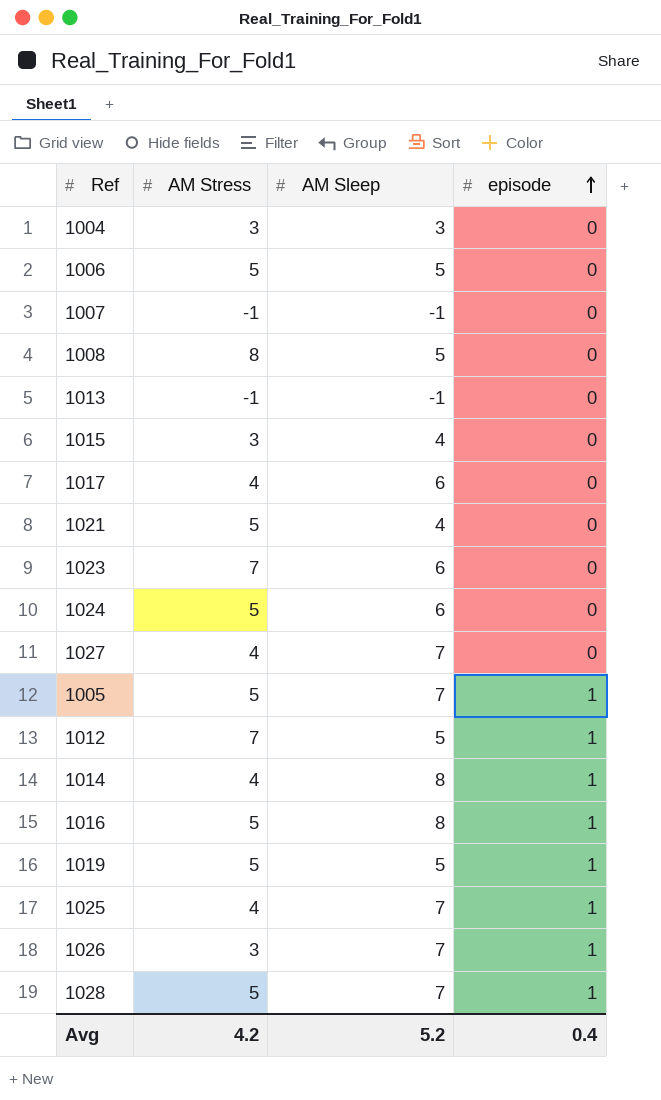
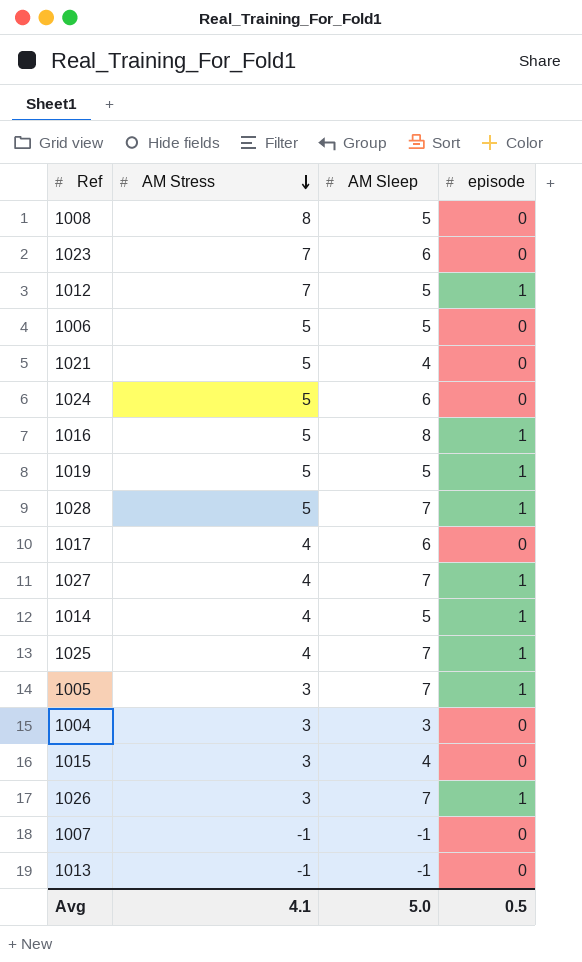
row order: episode ascending -> AM Stress descending
1027 | episode: 0 -> 1
1014 | AM Sleep: 8 -> 5
1005 | AM Stress: 5 -> 3
Avg | AM Stress: 4.2 -> 4.1
Avg | AM Sleep: 5.2 -> 5.0
Avg | episode: 0.4 -> 0.5

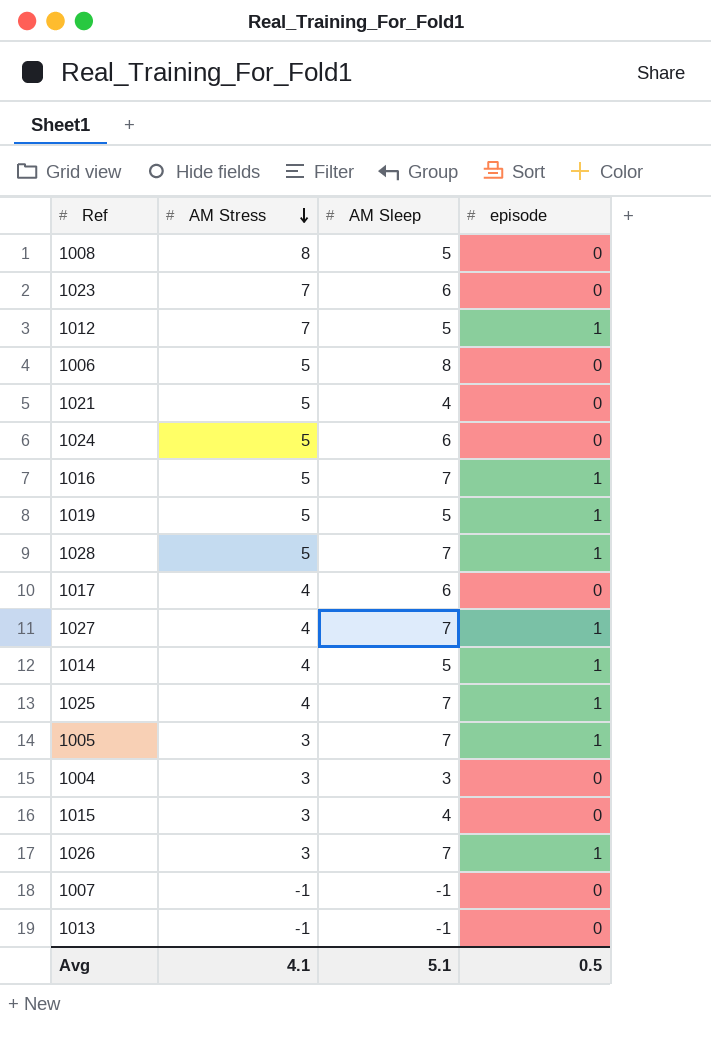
1006 | AM Sleep: 5 -> 8
1016 | AM Sleep: 8 -> 7
Avg | AM Sleep: 5.0 -> 5.1

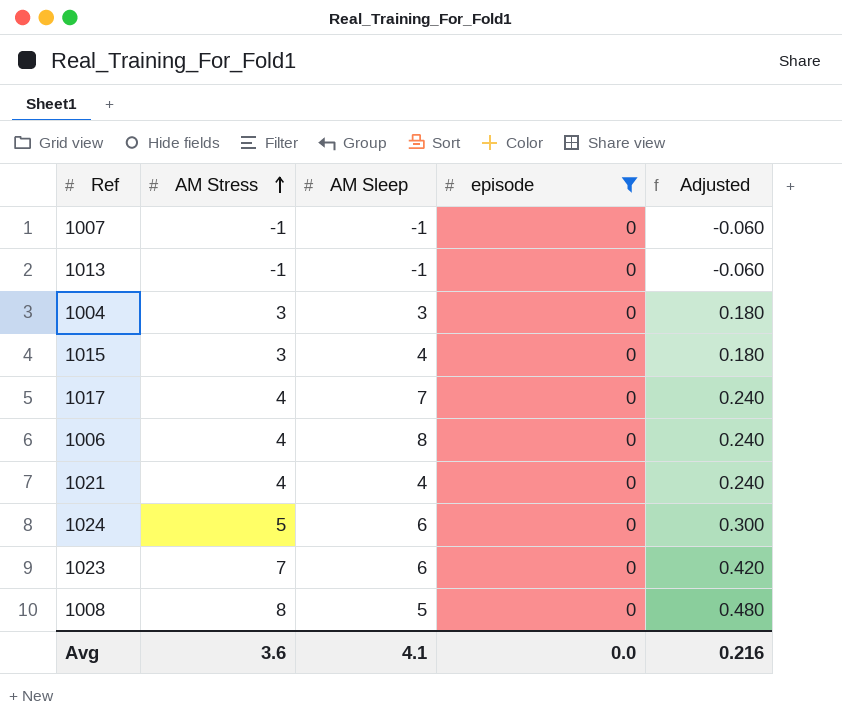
filter: none -> episode = 0
row order: AM Stress descending -> AM Stress ascending
column Adjusted | formula: none -> [AM Stress] * 0.06
1017 | AM Sleep: 6 -> 7
1006 | AM Stress: 5 -> 4
1021 | AM Stress: 5 -> 4
Avg | AM Stress: 4.1 -> 3.6
Avg | AM Sleep: 5.1 -> 4.1
Avg | episode: 0.5 -> 0.0

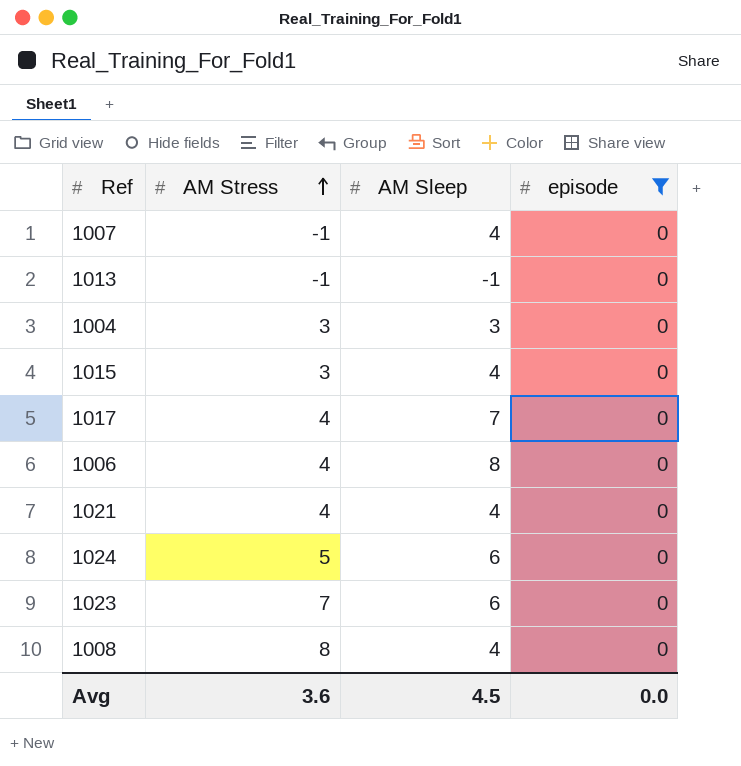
column Adjusted | formula: [AM Stress] * 0.06 -> none
1007 | AM Sleep: -1 -> 4
1008 | AM Sleep: 5 -> 4
Avg | AM Sleep: 4.1 -> 4.5

